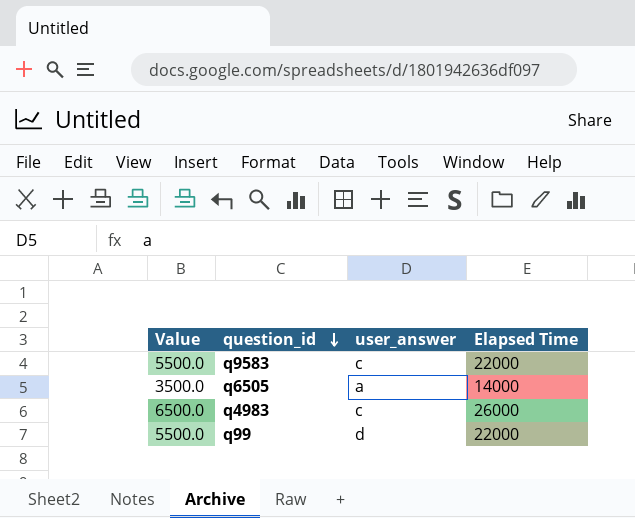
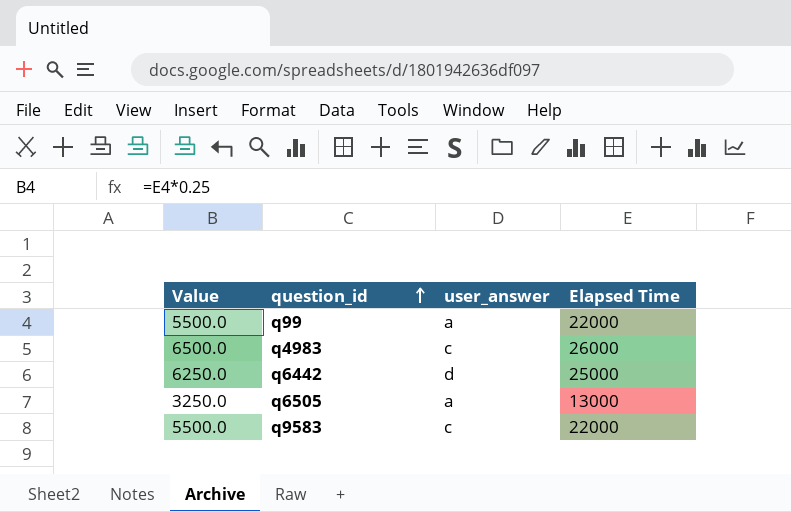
row order: question_id descending -> question_id ascending
q99 | user_answer: d -> a
row q6442: none -> 6250.0 | d | 25000
q6505 | Value: 3500.0 -> 3250.0
q6505 | Elapsed Time: 14000 -> 13000

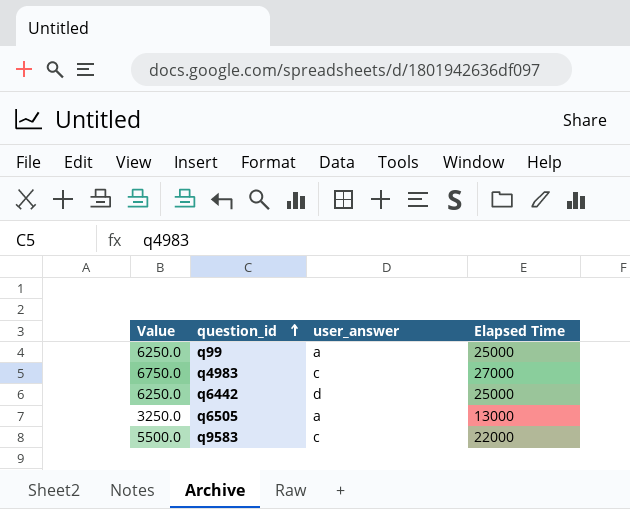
q99 | Value: 5500.0 -> 6250.0
q99 | Elapsed Time: 22000 -> 25000
q4983 | Value: 6500.0 -> 6750.0
q4983 | Elapsed Time: 26000 -> 27000

